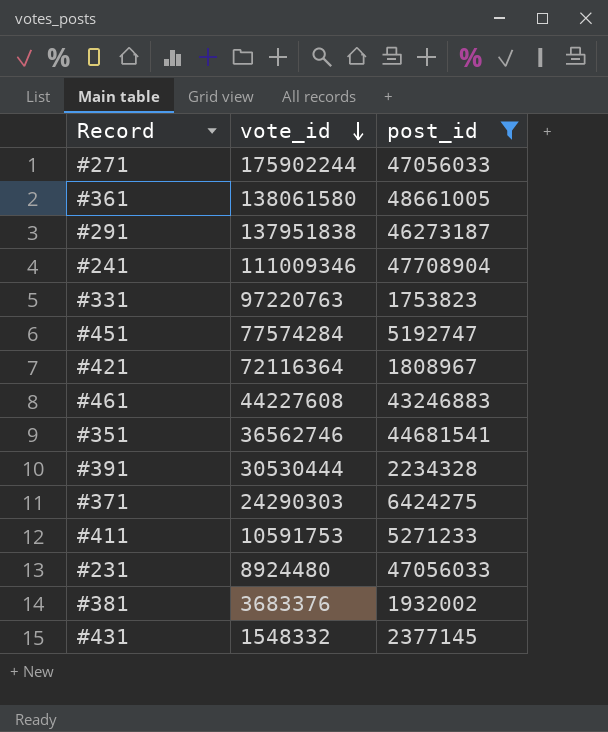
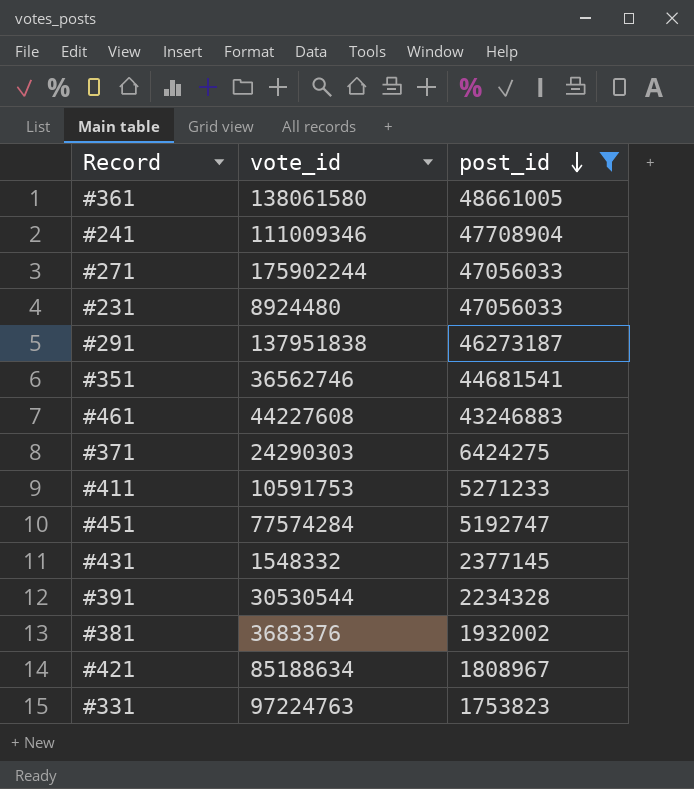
row order: vote_id descending -> post_id descending
#391 | vote_id: 30530444 -> 30530544
#421 | vote_id: 72116364 -> 85188634
#331 | vote_id: 97220763 -> 97224763

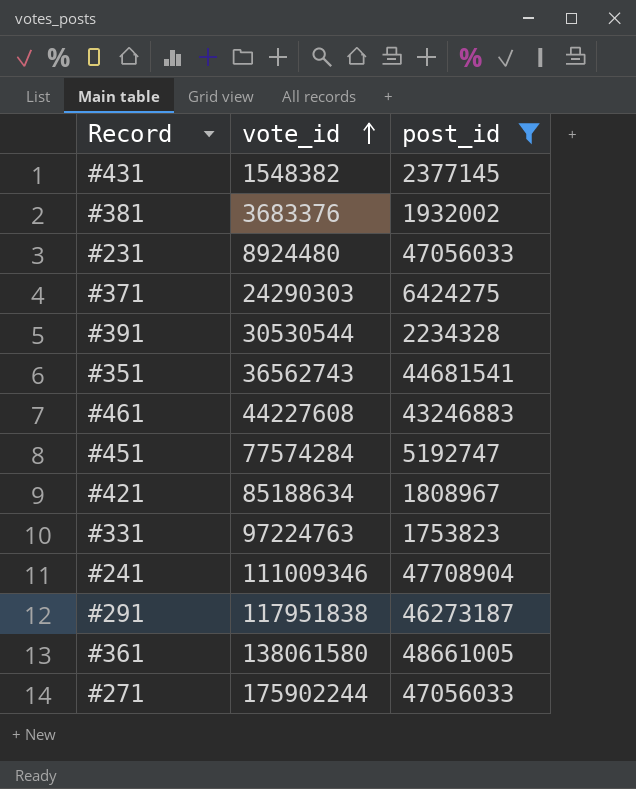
row order: post_id descending -> vote_id ascending
row #411: 10591753 | 5271233 -> none
#431 | vote_id: 1548332 -> 1548382
#351 | vote_id: 36562746 -> 36562743
#291 | vote_id: 137951838 -> 117951838

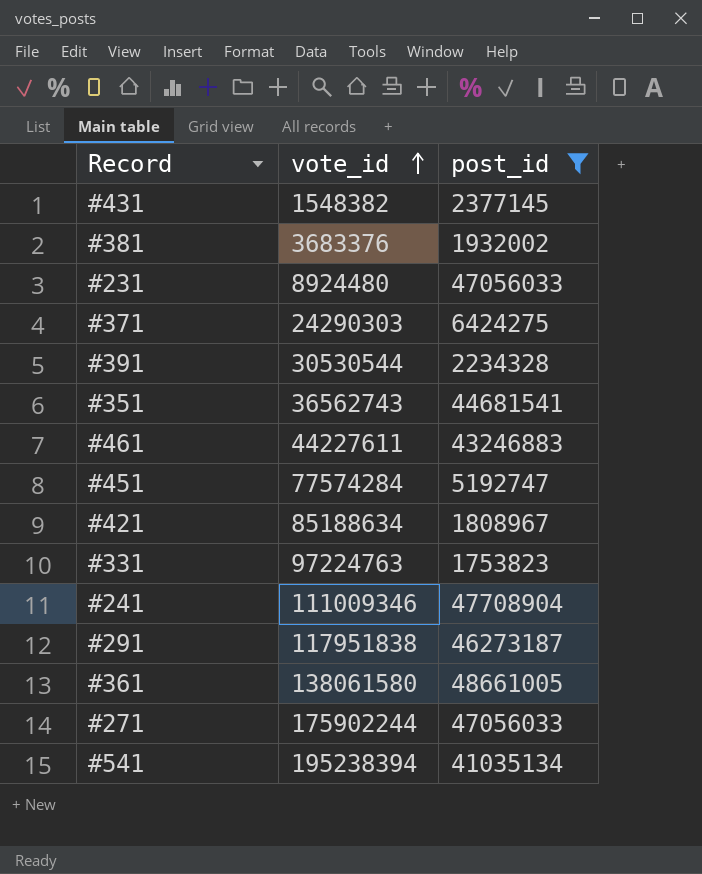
#461 | vote_id: 44227608 -> 44227611
row #541: none -> 195238394 | 41035134

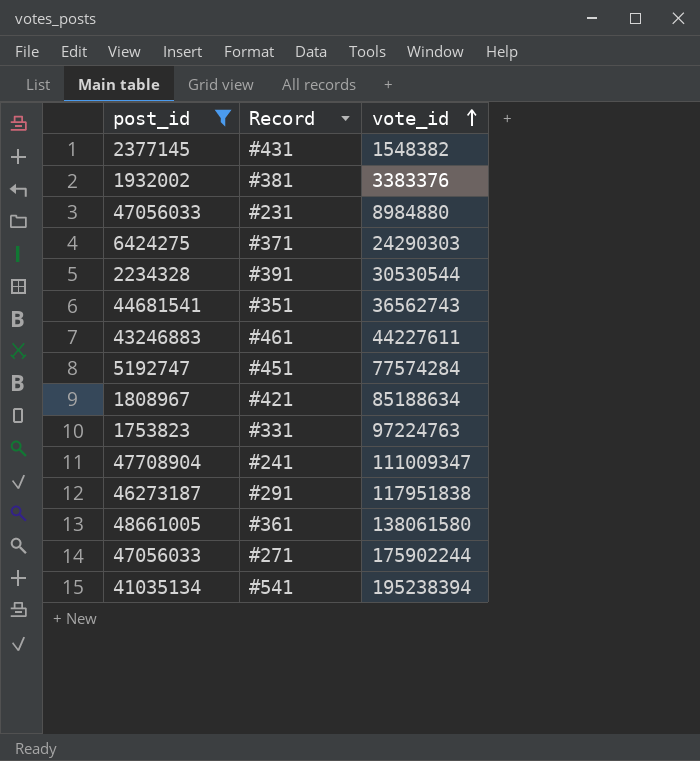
column post_id | position: 3 -> 1
#381 | vote_id: 3683376 -> 3383376
#231 | vote_id: 8924480 -> 8984880
#241 | vote_id: 111009346 -> 111009347

